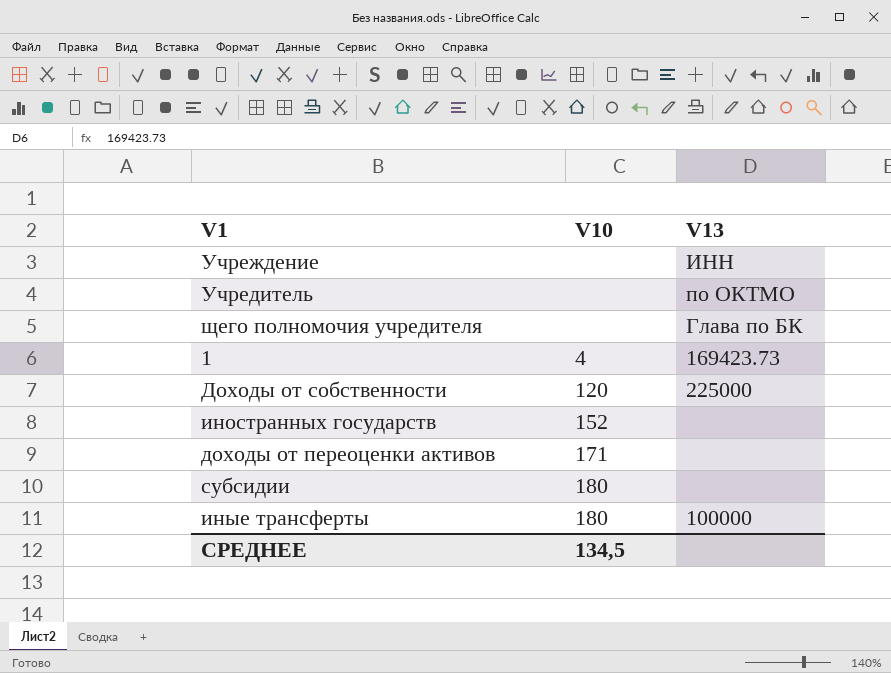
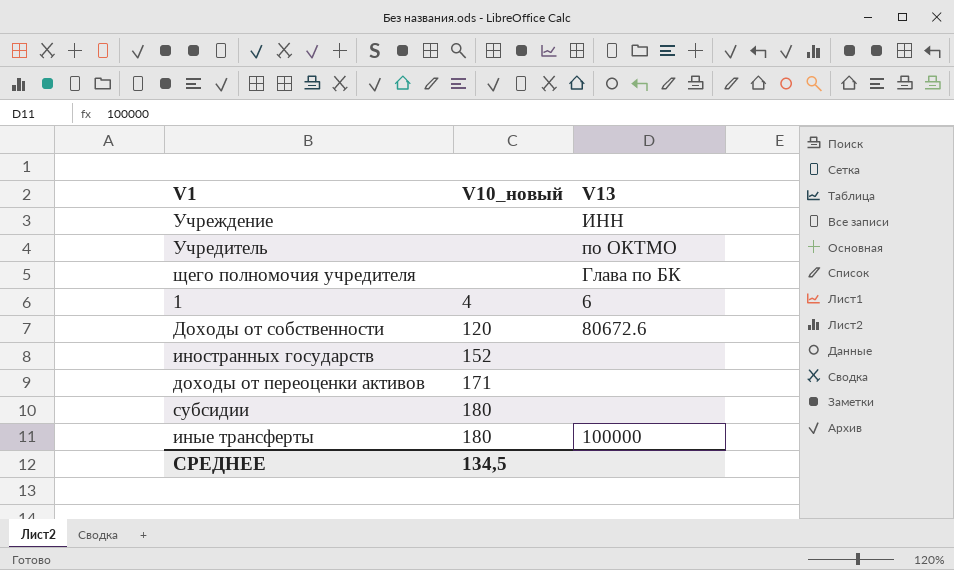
column name: V10 -> V10_новый
1 | V13: 169423.73 -> 6
Доходы от собственности | V13: 225000 -> 80672.6

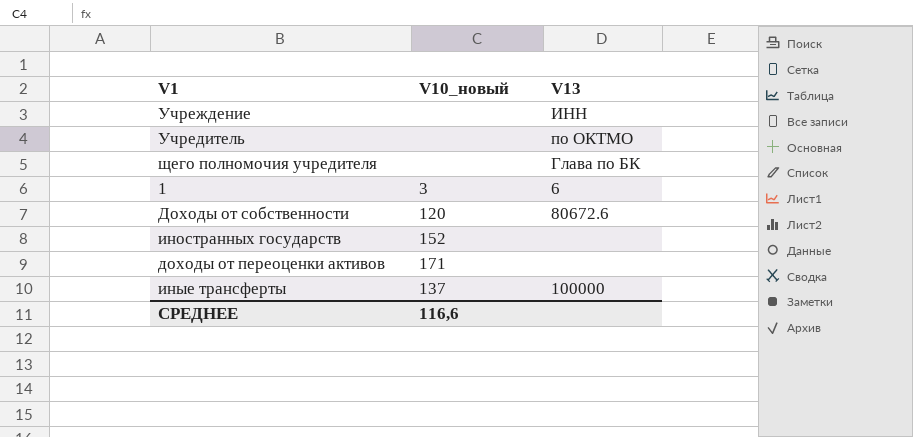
row субсидии: 180 | none -> none
1 | V10_новый: 4 -> 3
иные трансферты | V10_новый: 180 -> 137
СРЕДНЕЕ | V10_новый: 134,5 -> 116,6

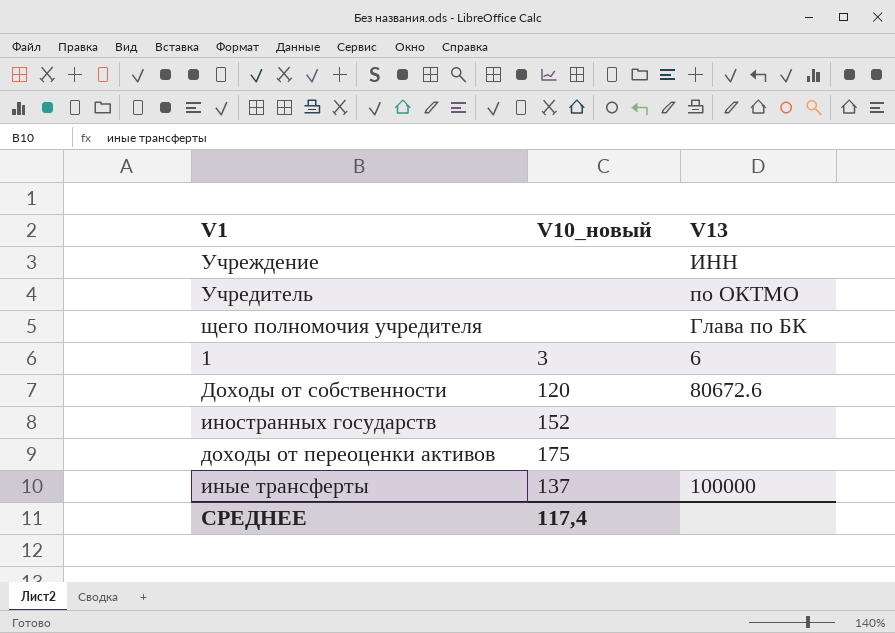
доходы от переоценки активов | V10_новый: 171 -> 175
СРЕДНЕЕ | V10_новый: 116,6 -> 117,4

